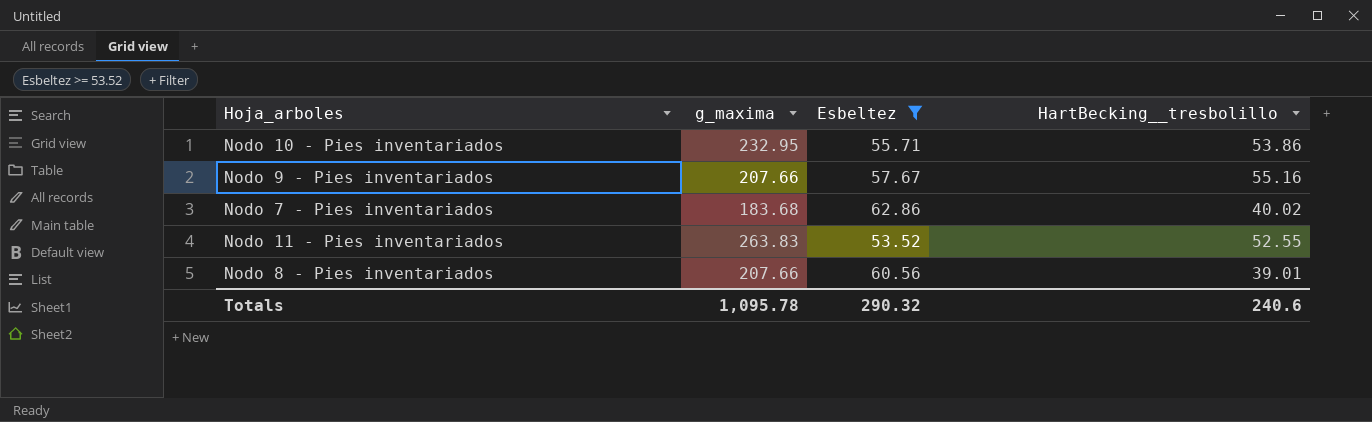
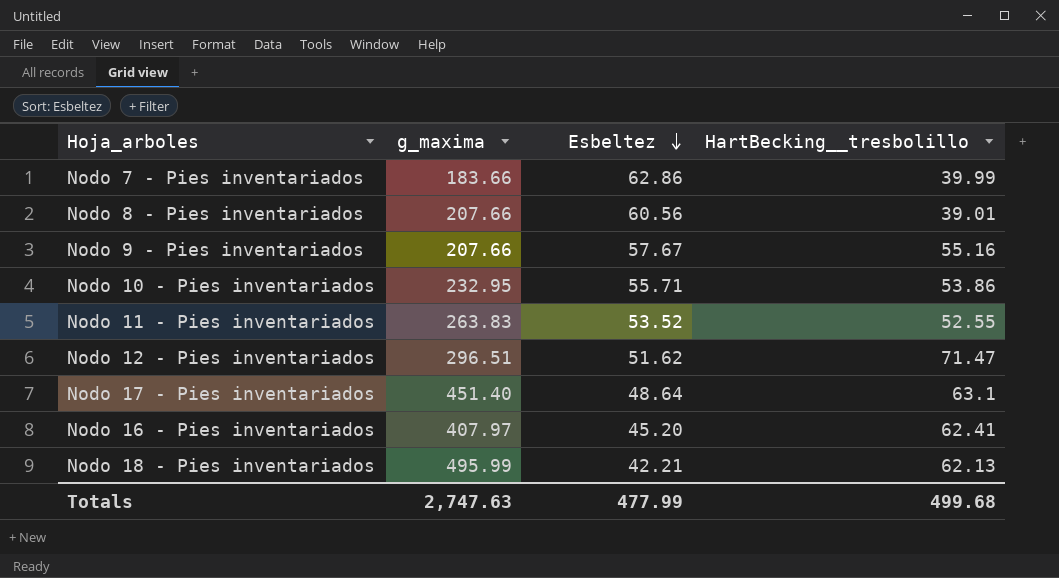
filter: Esbeltez >= 53.52 -> none
row order: none -> Esbeltez descending
Nodo 7 - Pies inventariados | g_maxima: 183.68 -> 183.66
Nodo 7 - Pies inventariados | HartBecking__tresbolillo: 40.02 -> 39.99
Totals | g_maxima: 1,095.78 -> 2,747.63
Totals | Esbeltez: 290.32 -> 477.99
Totals | HartBecking__tresbolillo: 240.6 -> 499.68

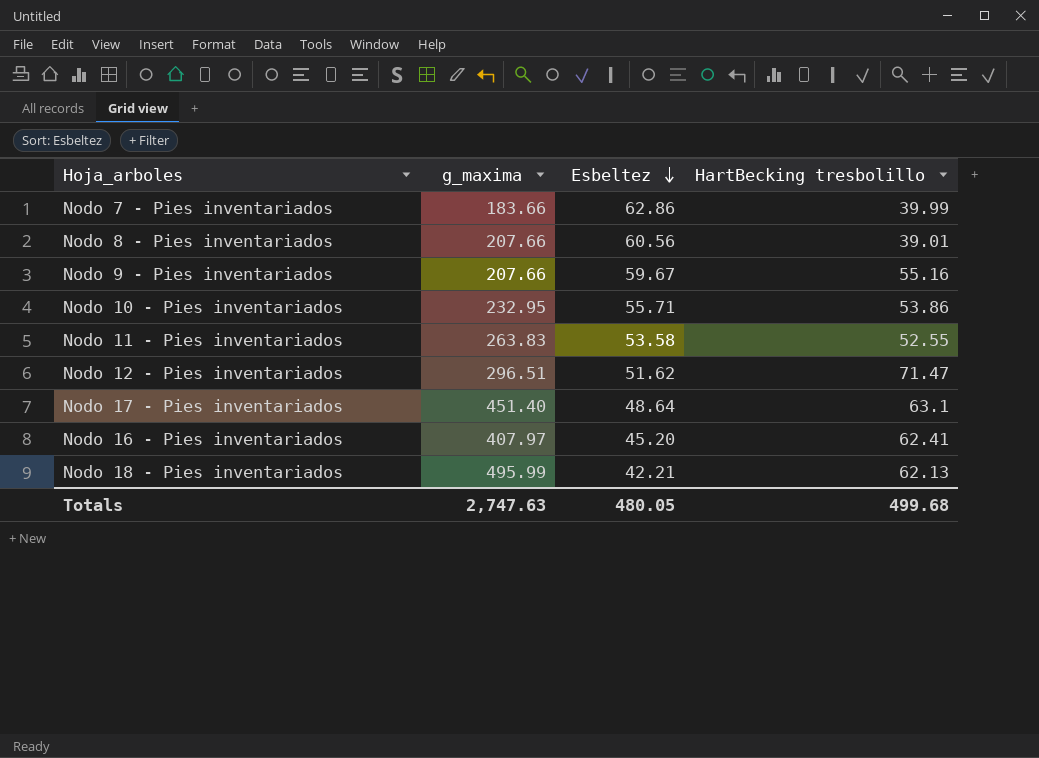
column name: HartBecking__tresbolillo -> HartBecking tresbolillo
Nodo 9 - Pies inventariados | Esbeltez: 57.67 -> 59.67
Nodo 11 - Pies inventariados | Esbeltez: 53.52 -> 53.58
Totals | Esbeltez: 477.99 -> 480.05

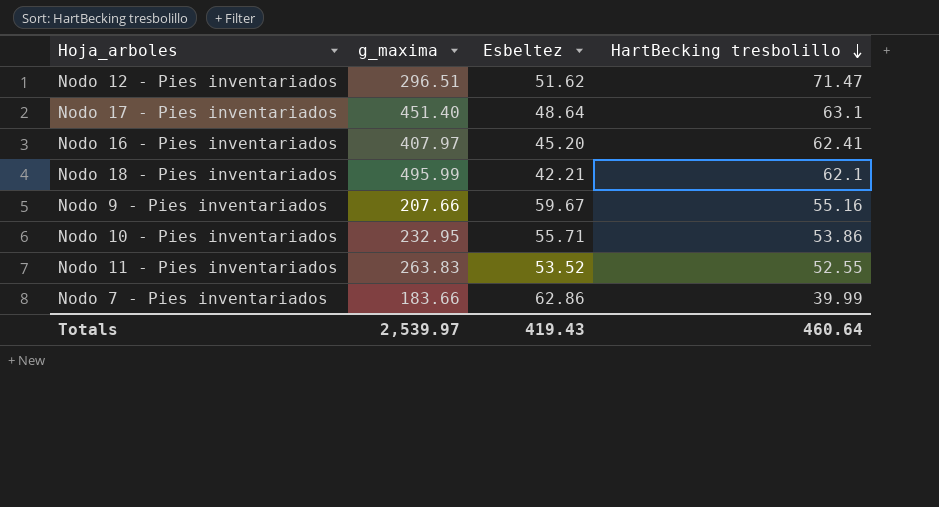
row order: Esbeltez descending -> HartBecking tresbolillo descending
row Nodo 8 - Pies inventariados: 207.66 | 60.56 | 39.01 -> none
Nodo 18 - Pies inventariados | HartBecking tresbolillo: 62.13 -> 62.1
Nodo 11 - Pies inventariados | Esbeltez: 53.58 -> 53.52
Totals | g_maxima: 2,747.63 -> 2,539.97
Totals | Esbeltez: 480.05 -> 419.43
Totals | HartBecking tresbolillo: 499.68 -> 460.64

